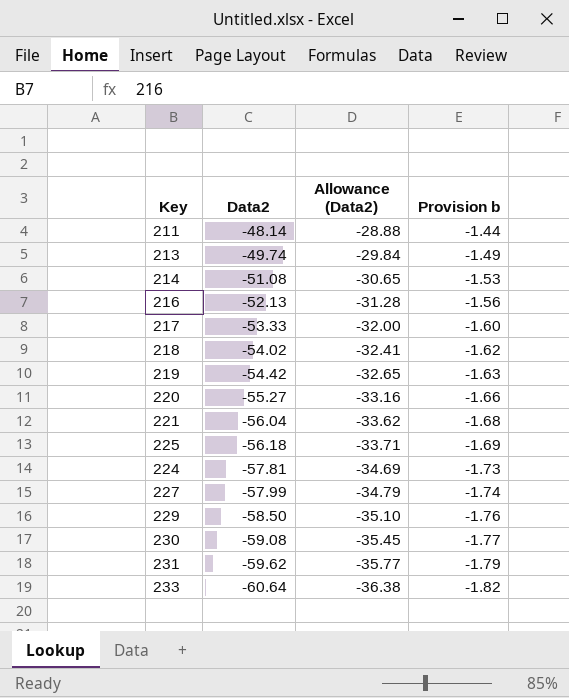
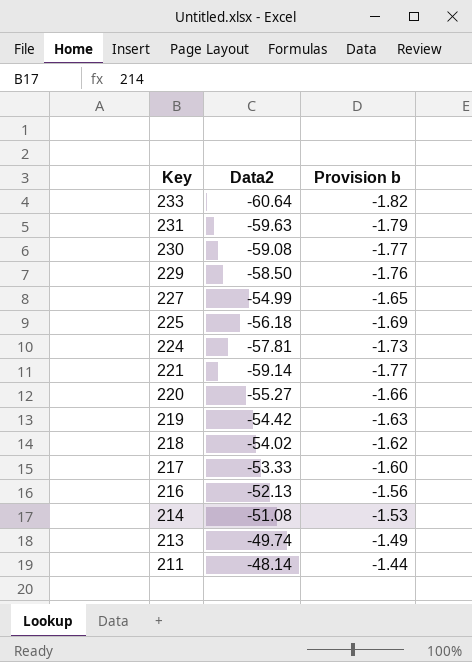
row order: Data2 descending -> Key descending
column Allowance (Data2) | formula: [Data2] * 0.6 -> none
231 | Data2: -59.62 -> -59.63
227 | Data2: -57.99 -> -54.99
227 | Provision b: -1.74 -> -1.65
221 | Data2: -56.04 -> -59.14
221 | Provision b: -1.68 -> -1.77

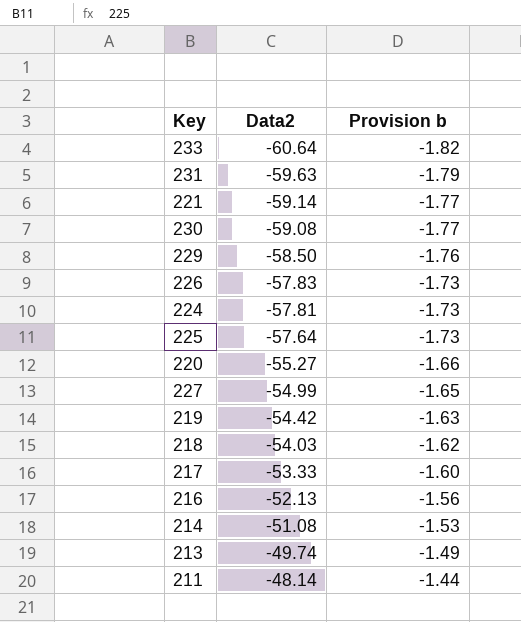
row order: Key descending -> Data2 ascending
row 226: none -> -57.83 | -1.73
225 | Data2: -56.18 -> -57.64
225 | Provision b: -1.69 -> -1.73
218 | Data2: -54.02 -> -54.03

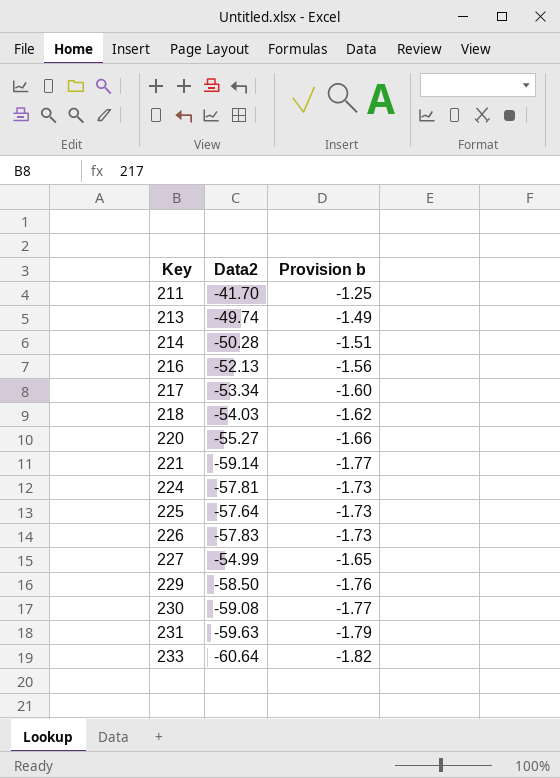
row order: Data2 ascending -> Key ascending
row 219: -54.42 | -1.63 -> none
211 | Data2: -48.14 -> -41.70
211 | Provision b: -1.44 -> -1.25
214 | Data2: -51.08 -> -50.28
214 | Provision b: -1.53 -> -1.51
217 | Data2: -53.33 -> -53.34

